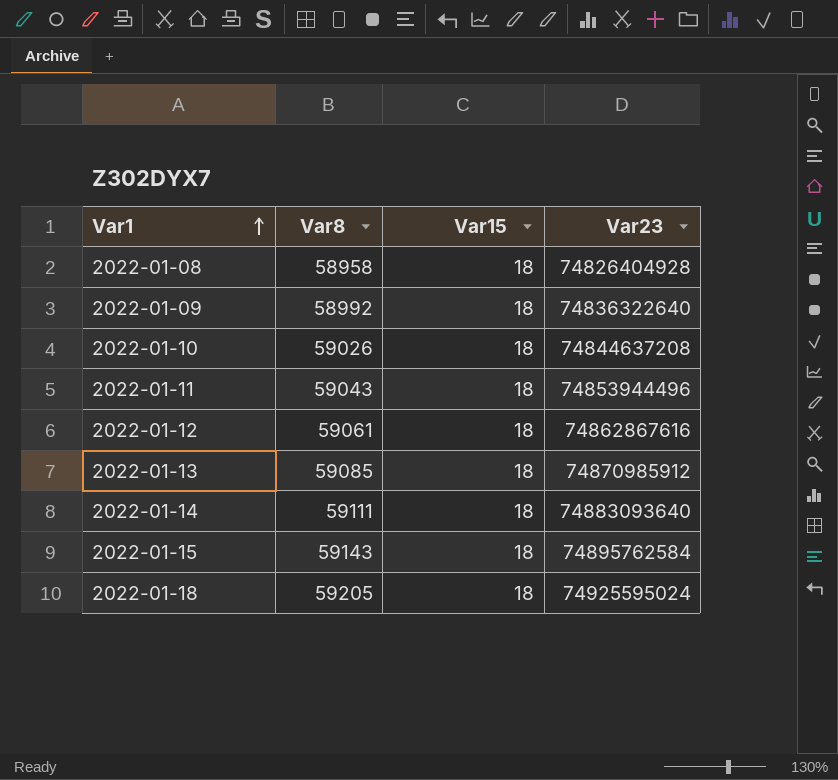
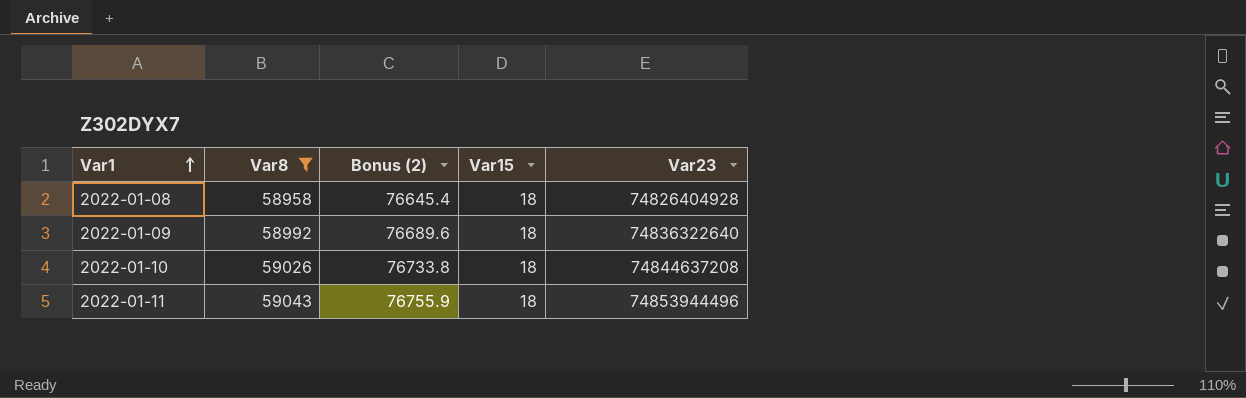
filter: none -> Var8 <= 59043
column Bonus (2) | formula: none -> [Var8] * 1.3

